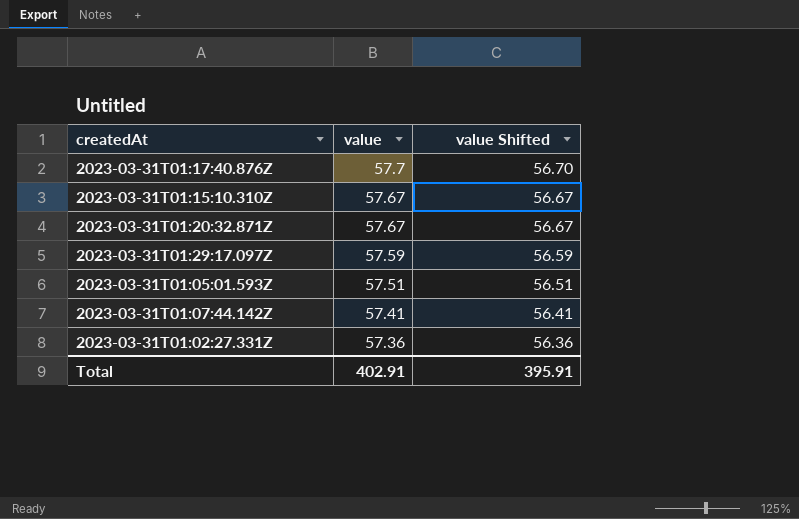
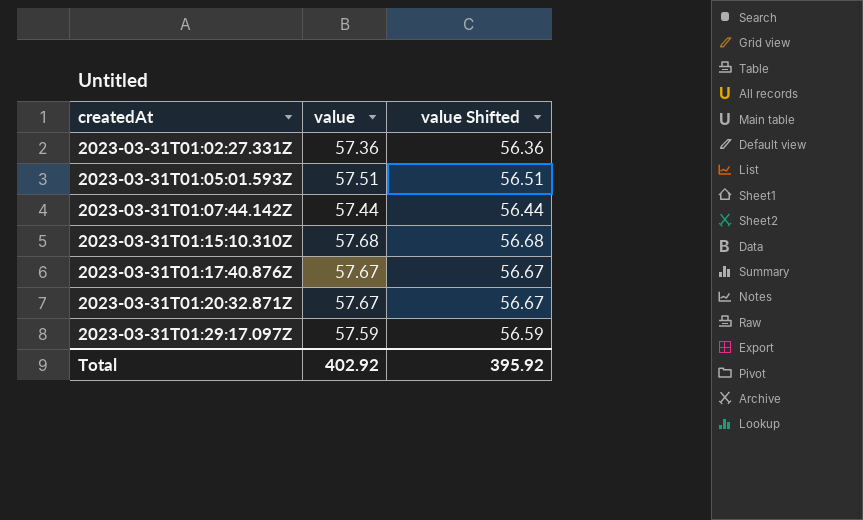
row order: value descending -> createdAt ascending
2023-03-31T01:07:44.142Z | value: 57.41 -> 57.44
2023-03-31T01:07:44.142Z | value Shifted: 56.41 -> 56.44
2023-03-31T01:15:10.310Z | value: 57.67 -> 57.68
2023-03-31T01:15:10.310Z | value Shifted: 56.67 -> 56.68
2023-03-31T01:17:40.876Z | value: 57.7 -> 57.67
2023-03-31T01:17:40.876Z | value Shifted: 56.70 -> 56.67
Total | value: 402.91 -> 402.92
Total | value Shifted: 395.91 -> 395.92

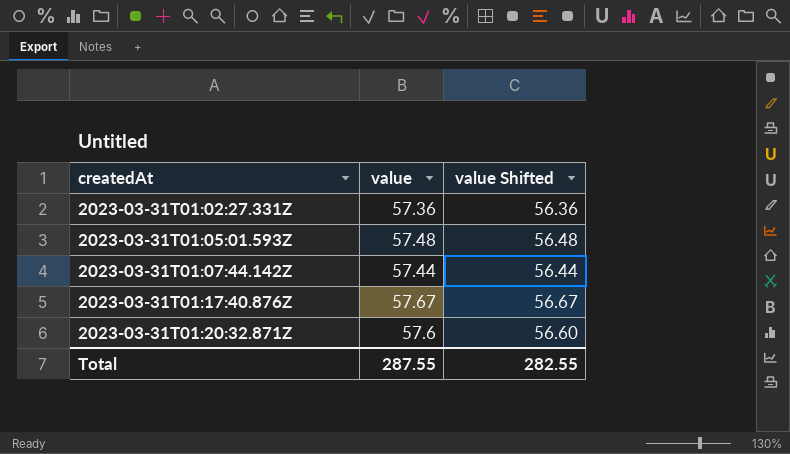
row 2023-03-31T01:15:10.310Z: 57.68 | 56.68 -> none
row 2023-03-31T01:29:17.097Z: 57.59 | 56.59 -> none
2023-03-31T01:05:01.593Z | value: 57.51 -> 57.48
2023-03-31T01:05:01.593Z | value Shifted: 56.51 -> 56.48
2023-03-31T01:20:32.871Z | value: 57.67 -> 57.6
2023-03-31T01:20:32.871Z | value Shifted: 56.67 -> 56.60
Total | value: 402.92 -> 287.55
Total | value Shifted: 395.92 -> 282.55

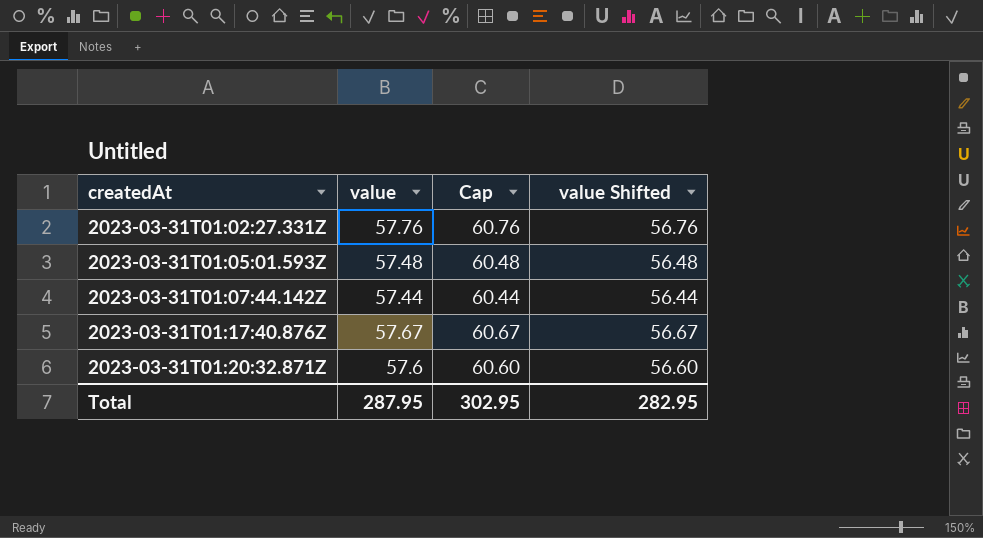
column Cap | formula: none -> [value] + 3
2023-03-31T01:02:27.331Z | value: 57.36 -> 57.76
2023-03-31T01:02:27.331Z | value Shifted: 56.36 -> 56.76
Total | value: 287.55 -> 287.95
Total | value Shifted: 282.55 -> 282.95

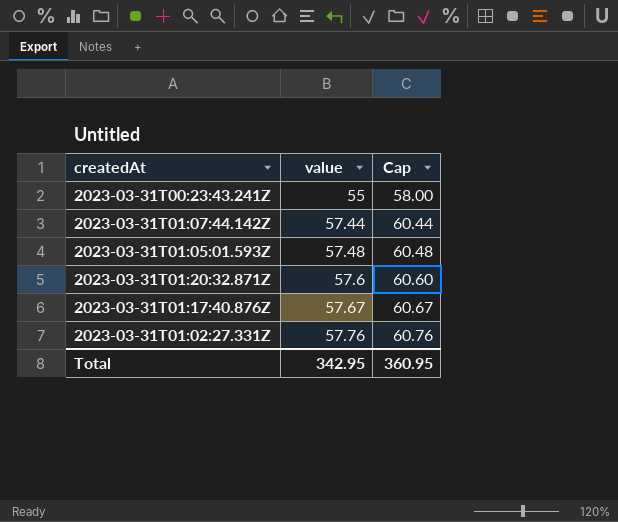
row order: createdAt ascending -> value ascending
column value Shifted | formula: [value] - 1 -> none
row 2023-03-31T00:23:43.241Z: none -> 55 | 58.00
Total | value: 287.95 -> 342.95
Total | Cap: 302.95 -> 360.95

